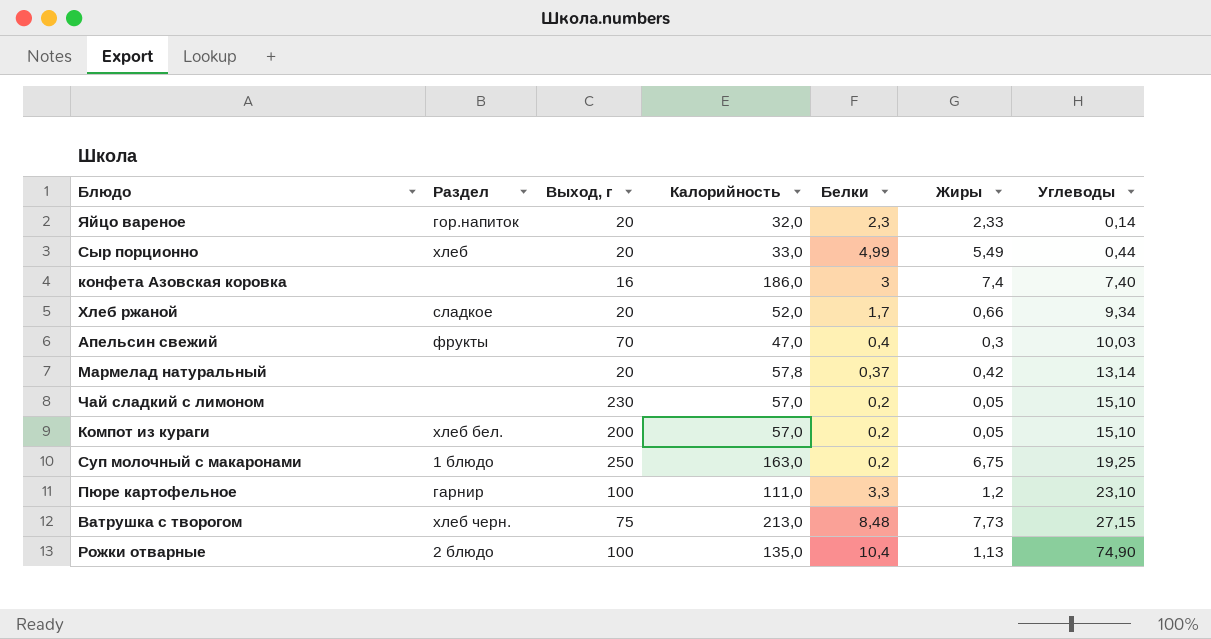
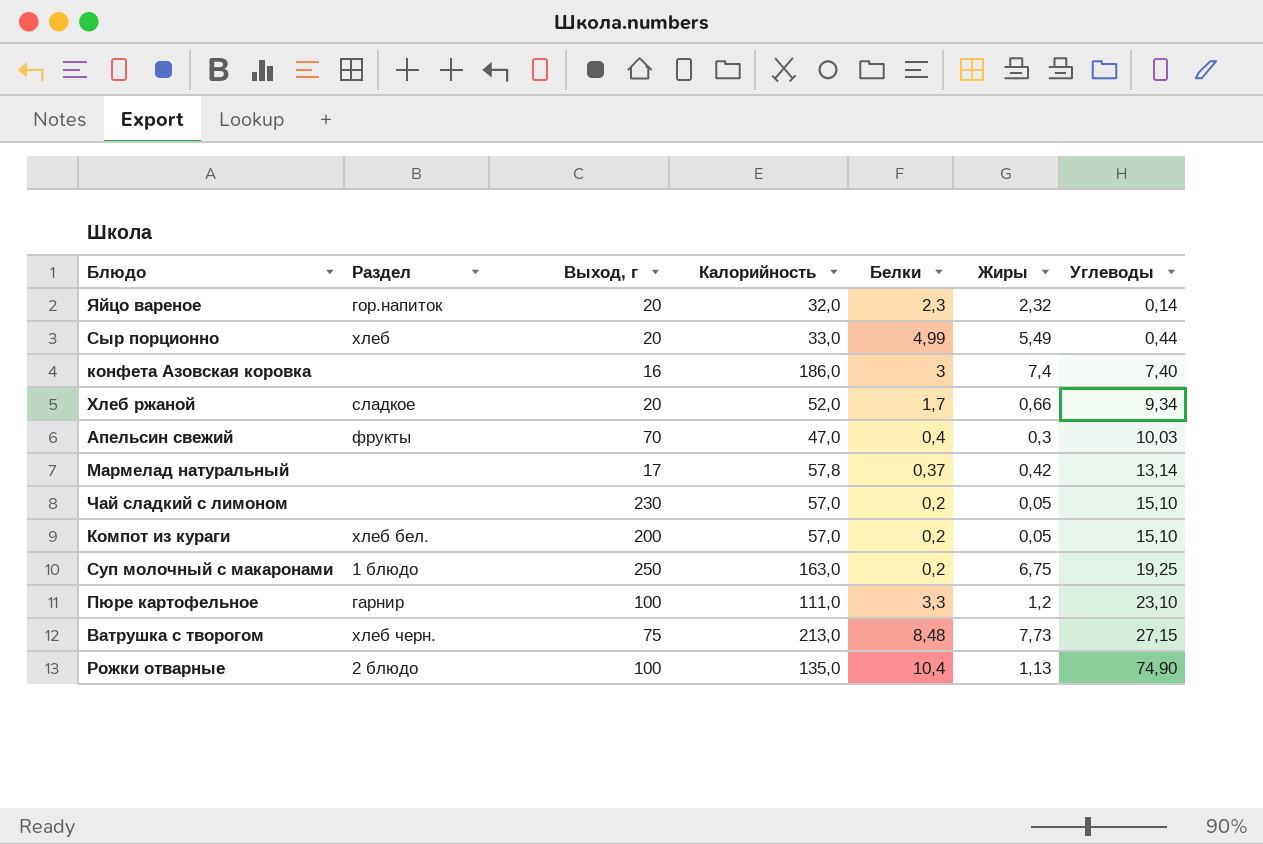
Яйцо вареное | Жиры: 2,33 -> 2,32
Мармелад натуральный | Выход, г: 20 -> 17

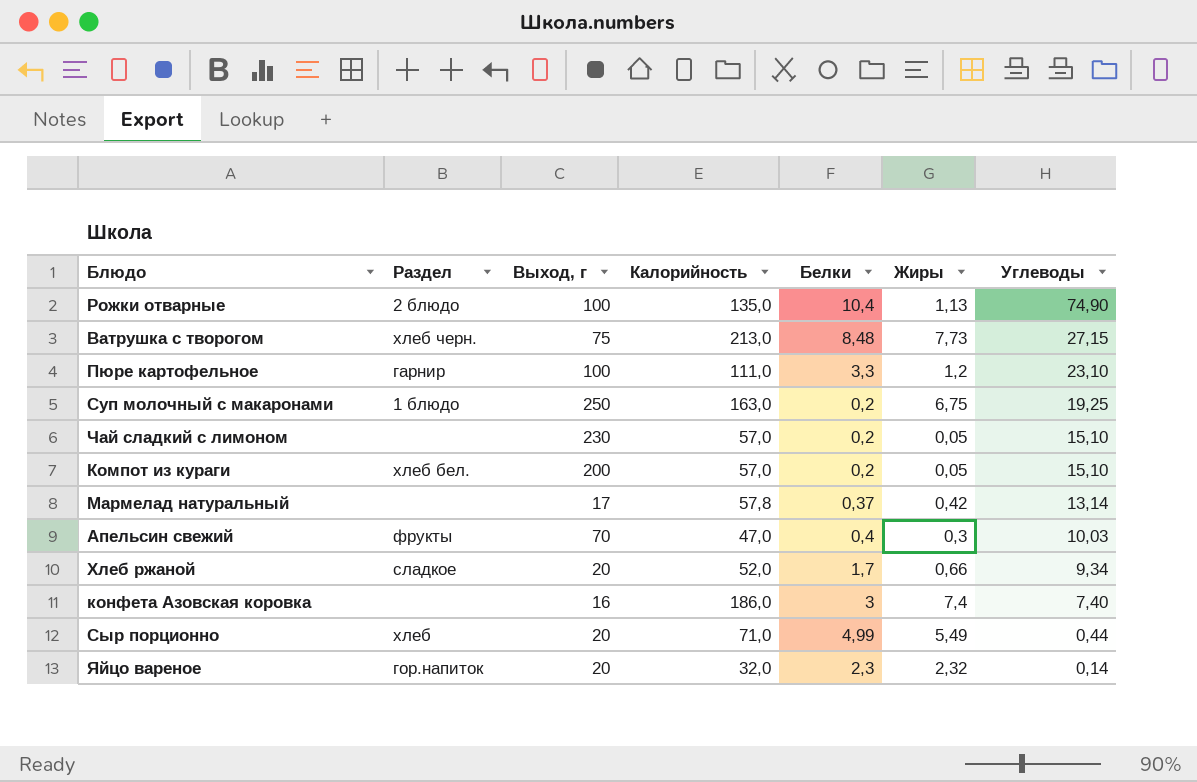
row order: Углеводы ascending -> Углеводы descending
Сыр порционно | Калорийность: 33,0 -> 71,0

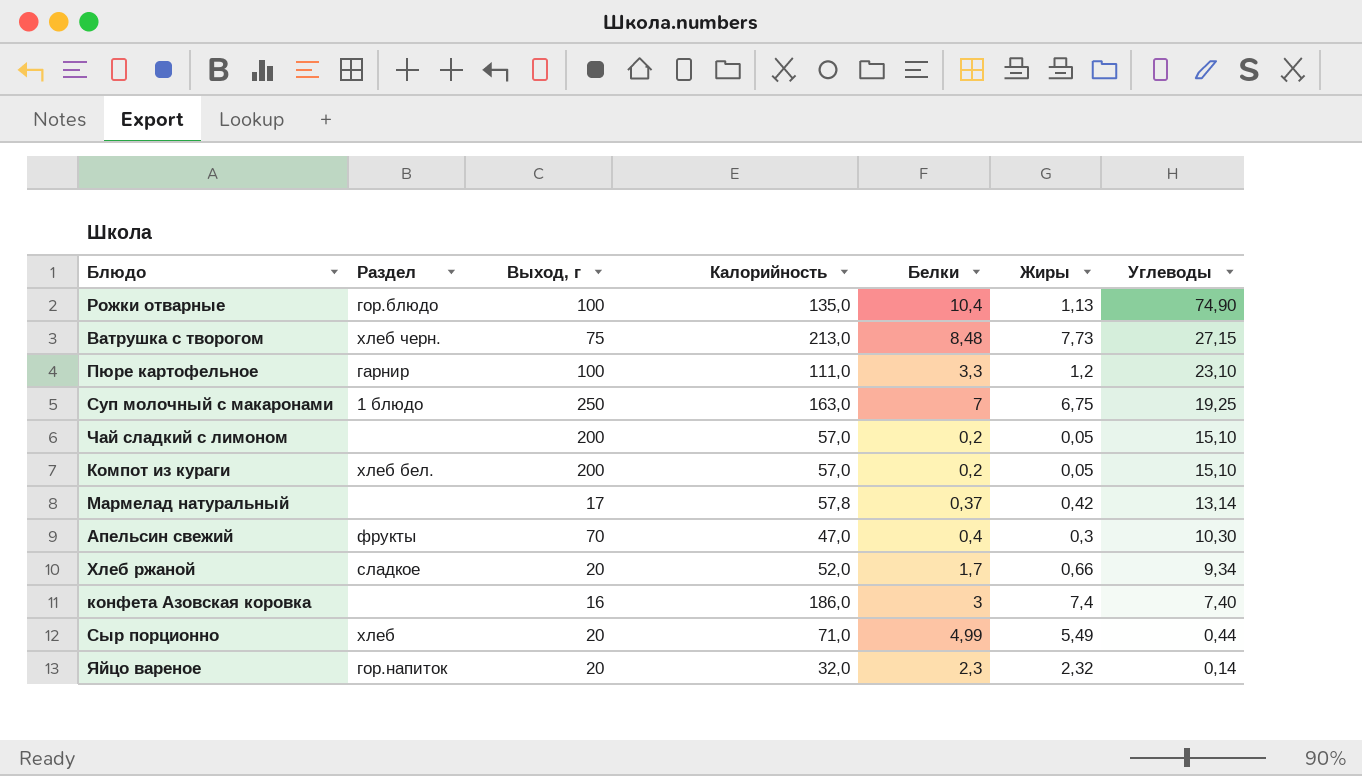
Рожки отварные | Раздел: 2 блюдо -> гор.блюдо
Суп молочный с макаронами | Белки: 0,2 -> 7
Чай сладкий с лимоном | Выход, г: 230 -> 200
Апельсин свежий | Углеводы: 10,03 -> 10,30

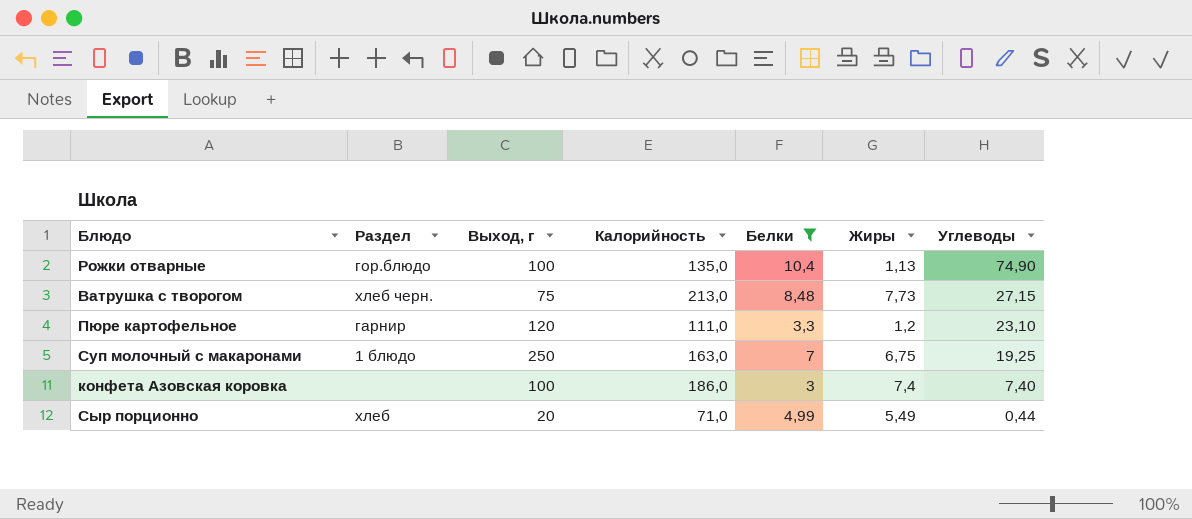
filter: none -> Белки >= 3
Пюре картофельное | Выход, г: 100 -> 120
конфета Азовская коровка | Выход, г: 16 -> 100

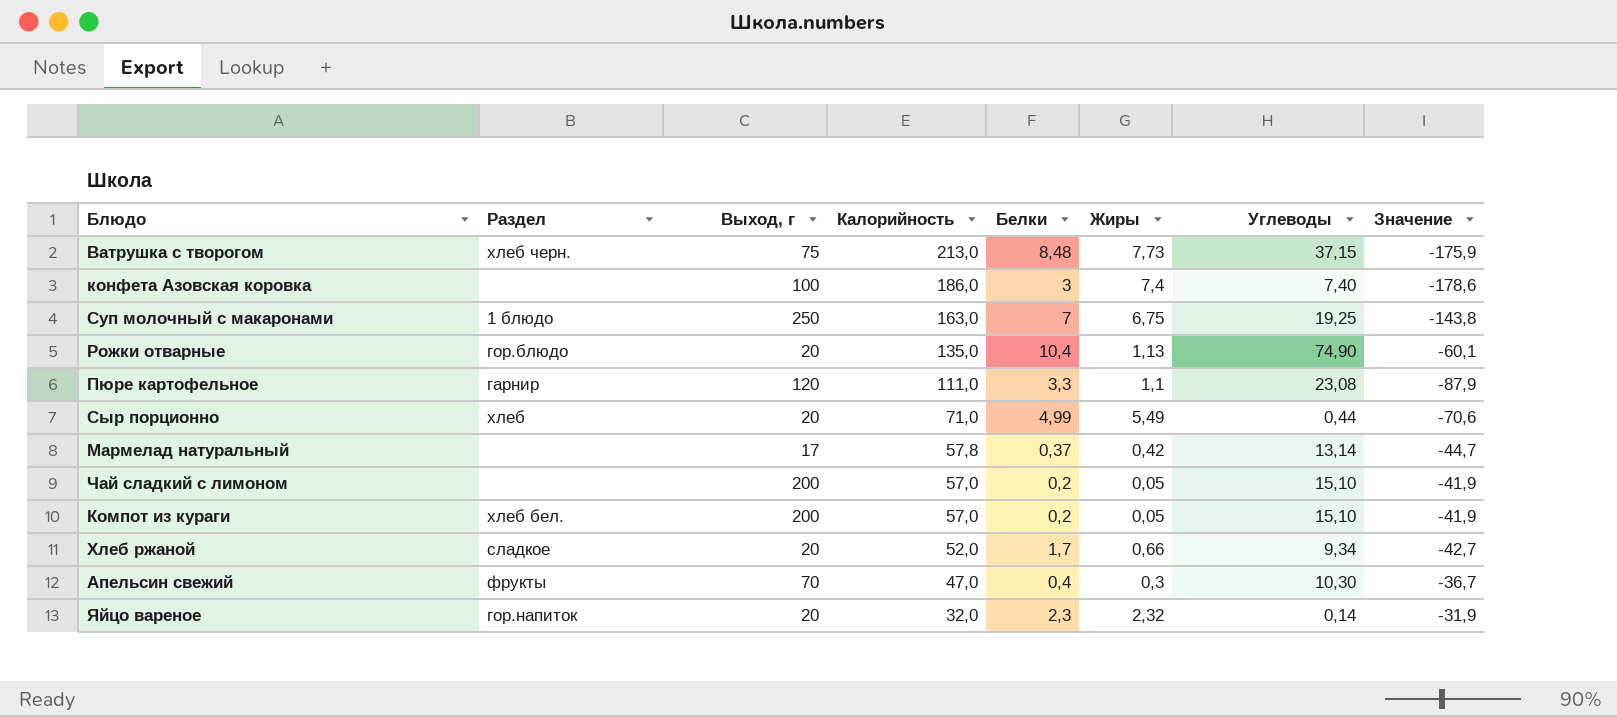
filter: Белки >= 3 -> none
row order: Углеводы descending -> Калорийность descending
column Значение | formula: none -> [Углеводы] - [Калорийность]
Ватрушка с творогом | Углеводы: 27,15 -> 37,15
Рожки отварные | Выход, г: 100 -> 20
Пюре картофельное | Жиры: 1,2 -> 1,1
Пюре картофельное | Углеводы: 23,10 -> 23,08

